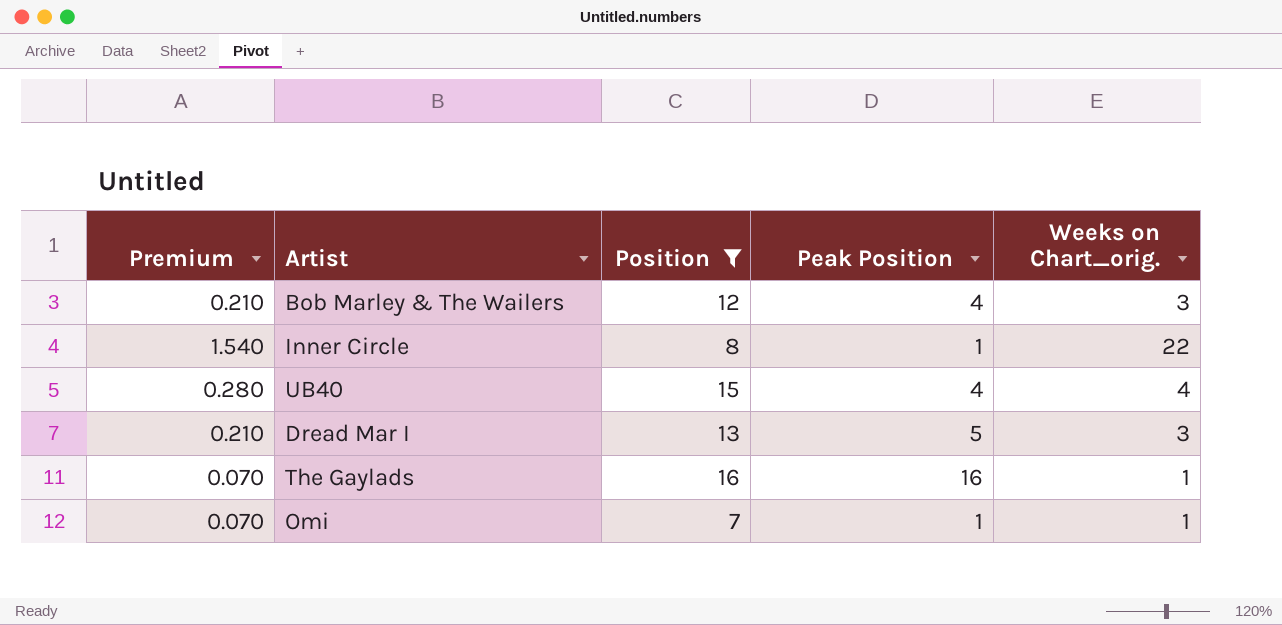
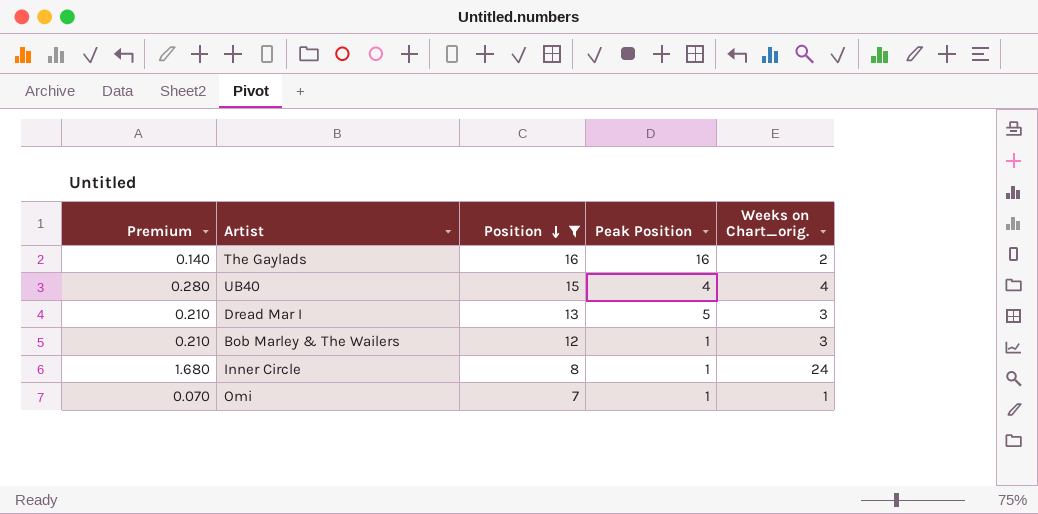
row order: none -> Position descending
The Gaylads | Premium: 0.070 -> 0.140
The Gaylads | Weeks on Chart_orig.: 1 -> 2
Bob Marley & The Wailers | Peak Position: 4 -> 1
Inner Circle | Premium: 1.540 -> 1.680
Inner Circle | Weeks on Chart_orig.: 22 -> 24

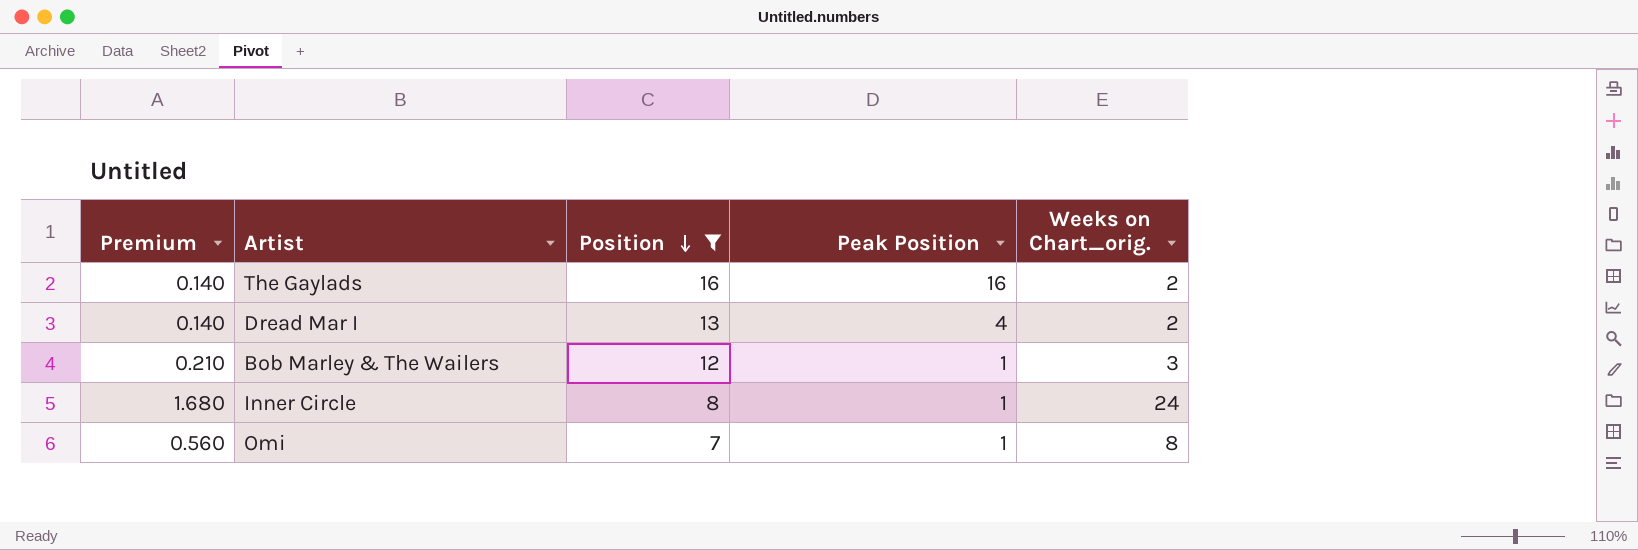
row UB40: 0.280 | 15 | 4 | 4 -> none
Dread Mar I | Premium: 0.210 -> 0.140
Dread Mar I | Peak Position: 5 -> 4
Dread Mar I | Weeks on Chart_orig.: 3 -> 2
Omi | Premium: 0.070 -> 0.560
Omi | Weeks on Chart_orig.: 1 -> 8

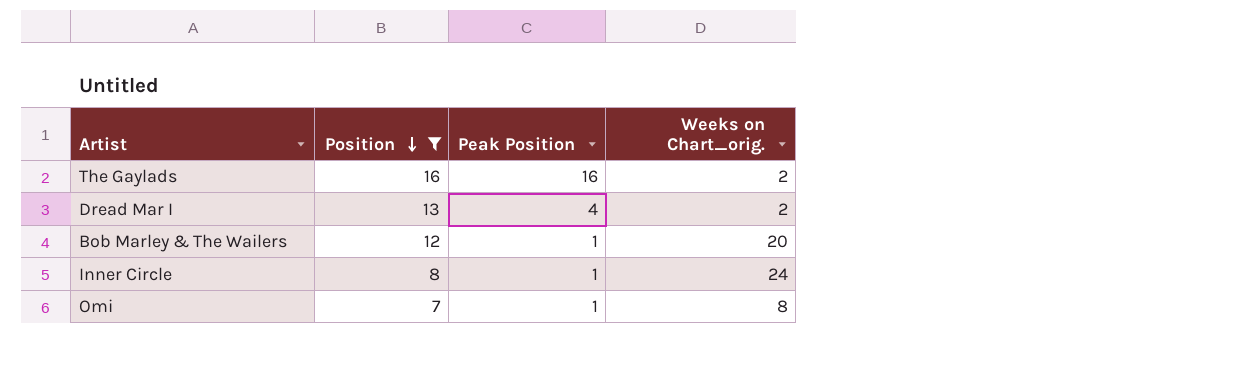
column Premium | formula: [Weeks on Chart_orig.] * 0.07 -> none
Bob Marley & The Wailers | Weeks on Chart_orig.: 3 -> 20

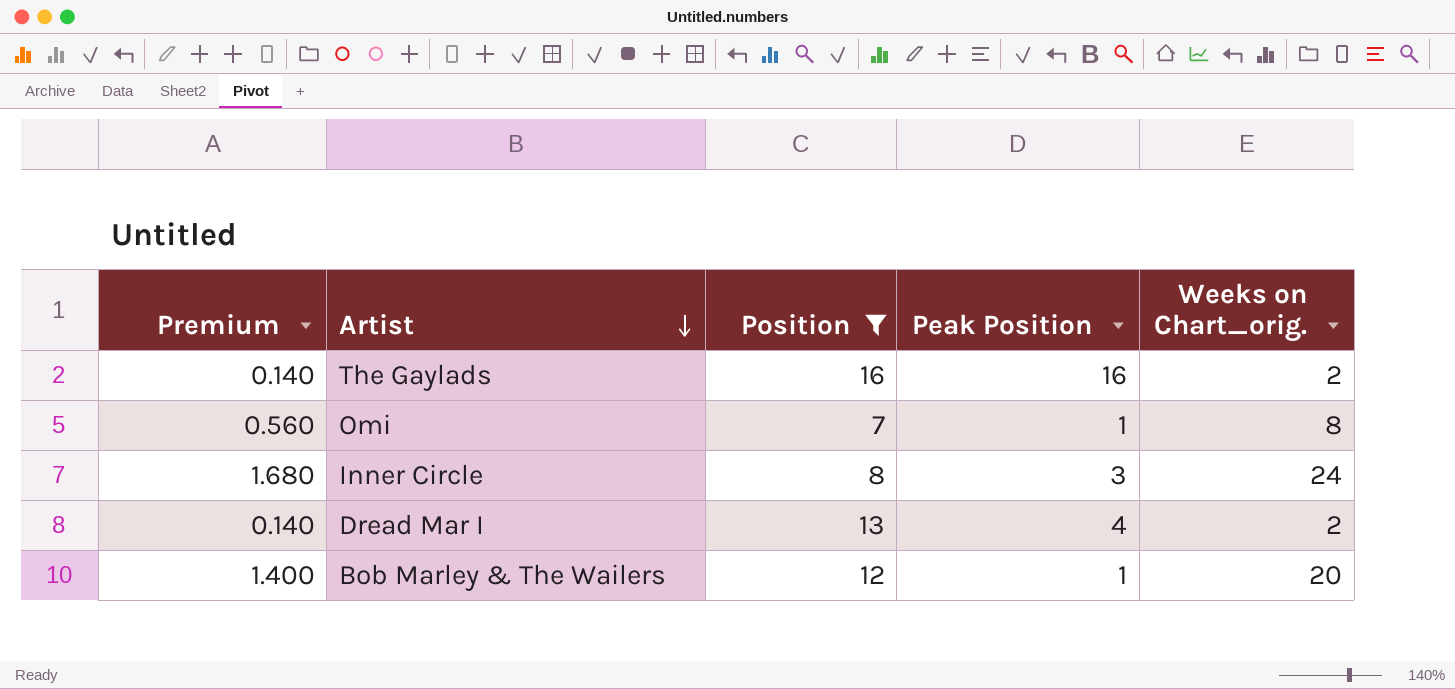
row order: Position descending -> Artist descending
column Premium | formula: none -> [Weeks on Chart_orig.] * 0.07
Inner Circle | Peak Position: 1 -> 3

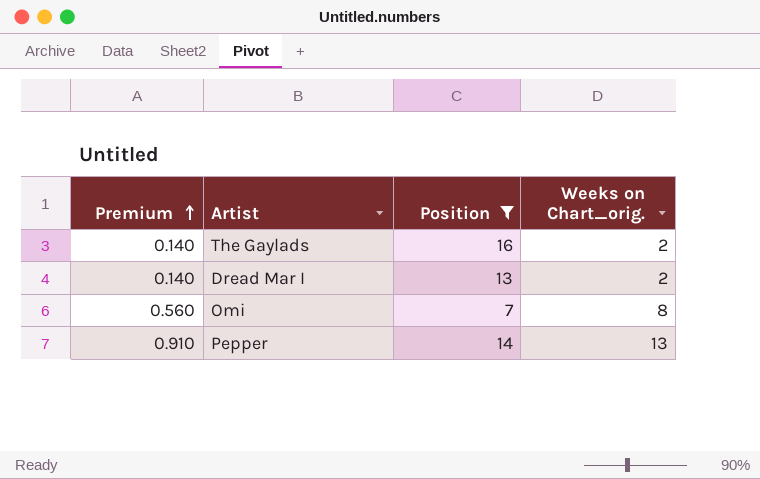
row order: Artist descending -> Premium ascending
column Peak Position | position: 4 -> none
row Inner Circle: 1.680 | 8 | 3 | 24 -> none
row Bob Marley & The Wailers: 1.400 | 12 | 1 | 20 -> none
row Pepper: none -> 0.910 | 14 | 13

